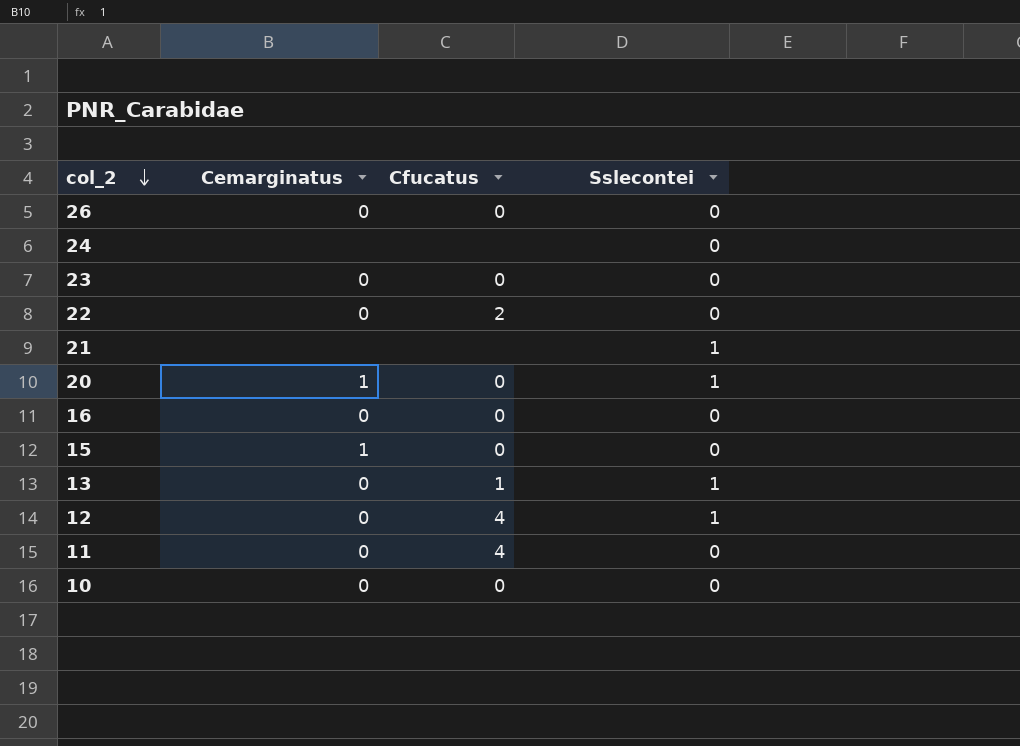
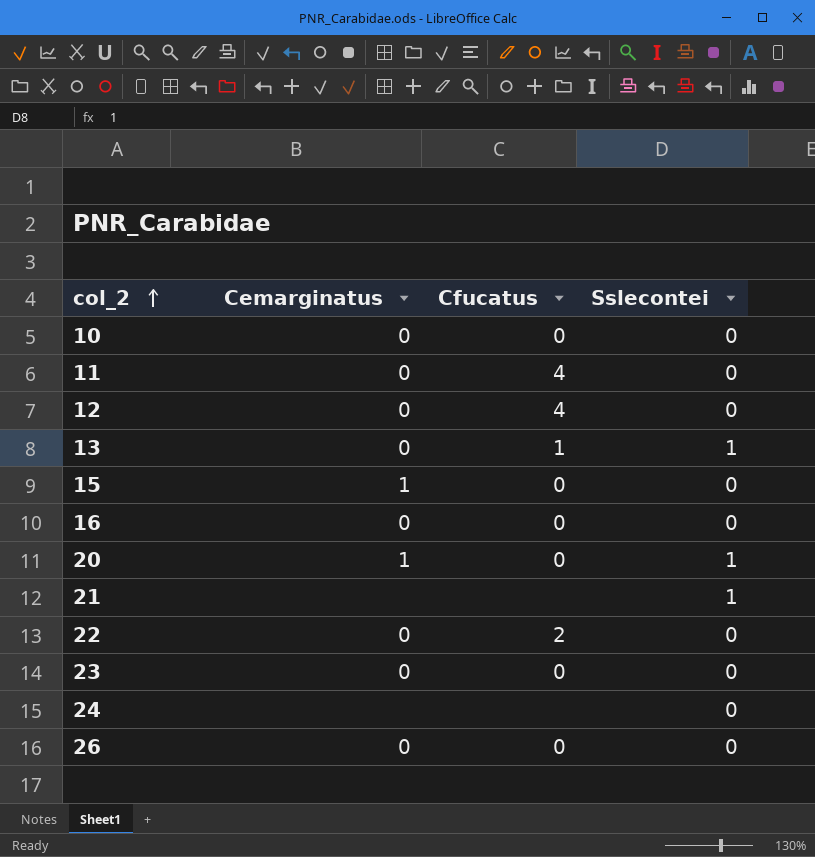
row order: col_2 descending -> col_2 ascending
12 | Sslecontei: 1 -> 0

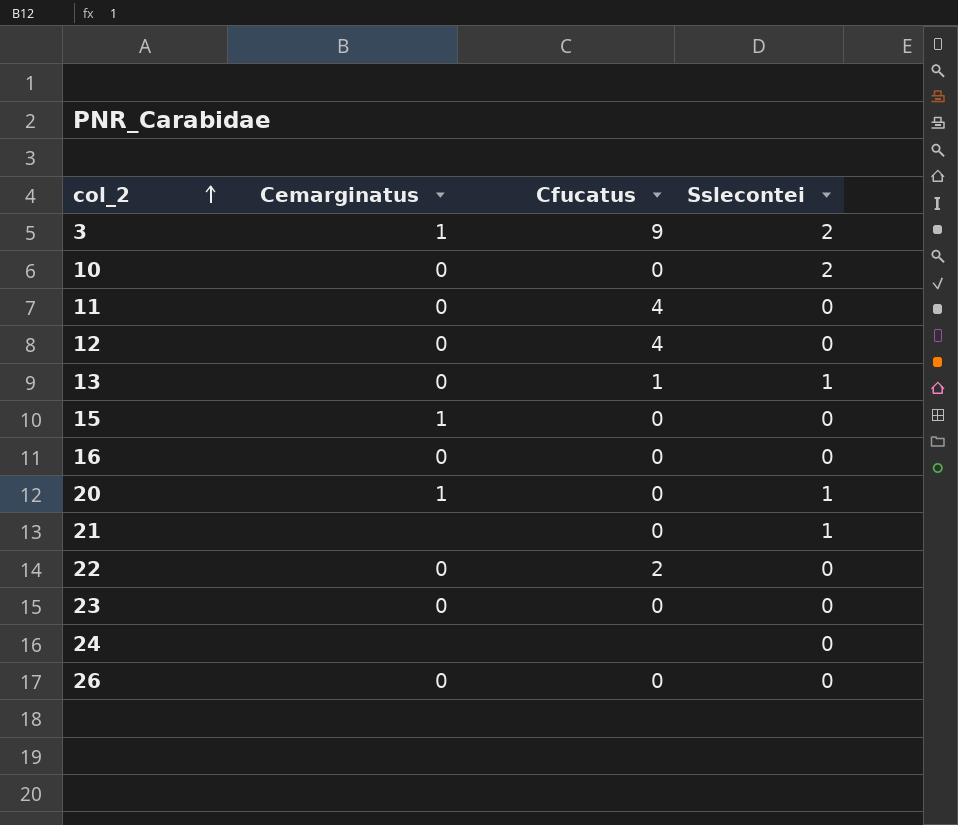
row 3: none -> 1 | 9 | 2
10 | Sslecontei: 0 -> 2
21 | Cfucatus: none -> 0

